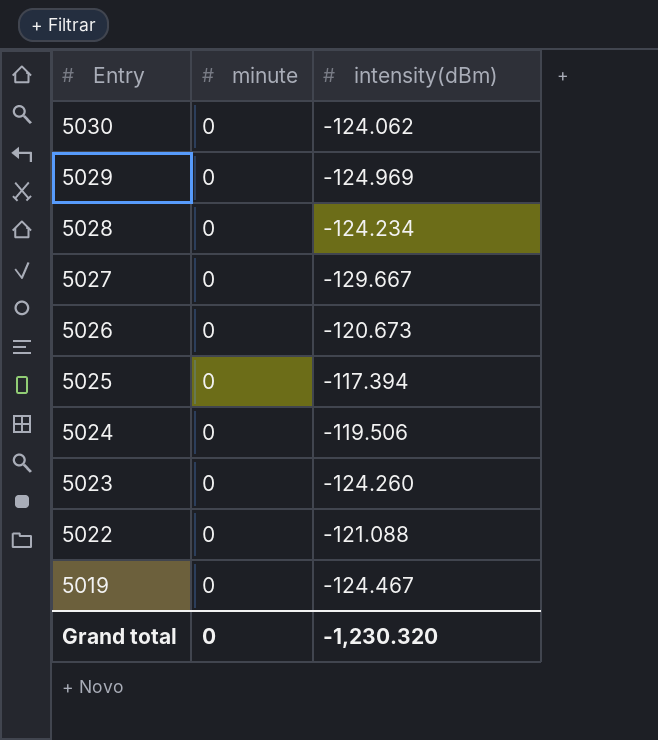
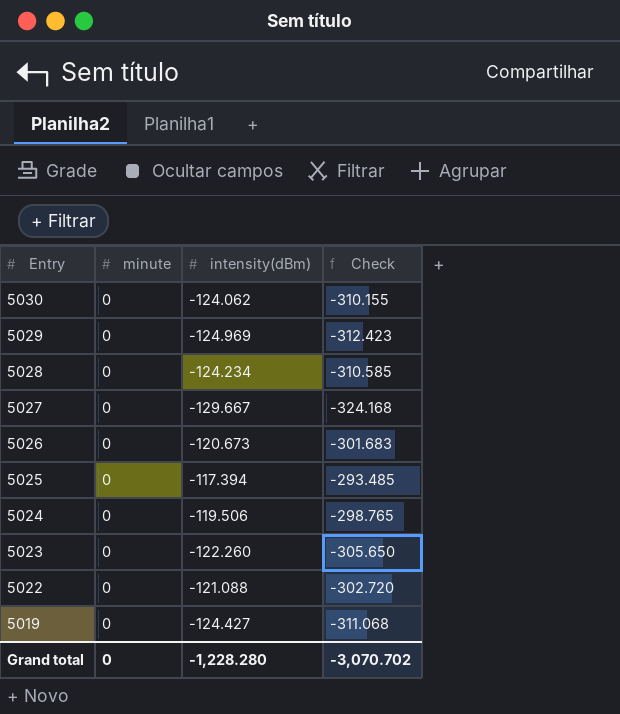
column Check | formula: none -> [intensity(dBm)] * 2.5
5023 | intensity(dBm): -124.260 -> -122.260
5019 | intensity(dBm): -124.467 -> -124.427
Grand total | intensity(dBm): -1,230.320 -> -1,228.280

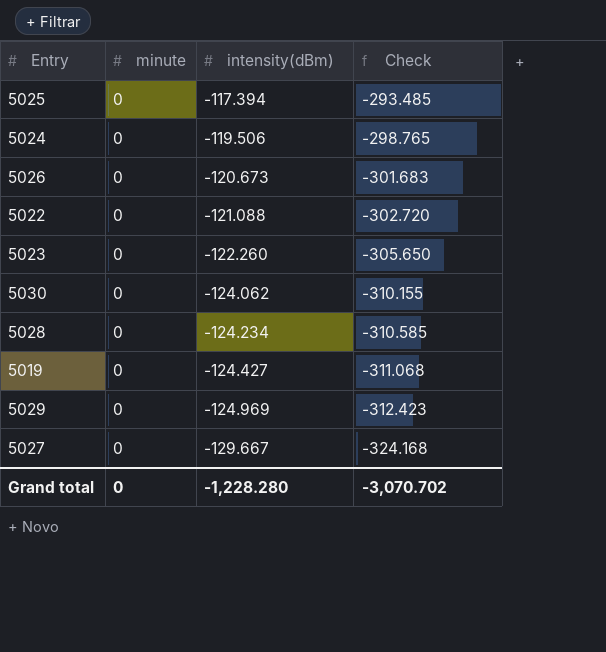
row order: Entry descending -> intensity(dBm) descending

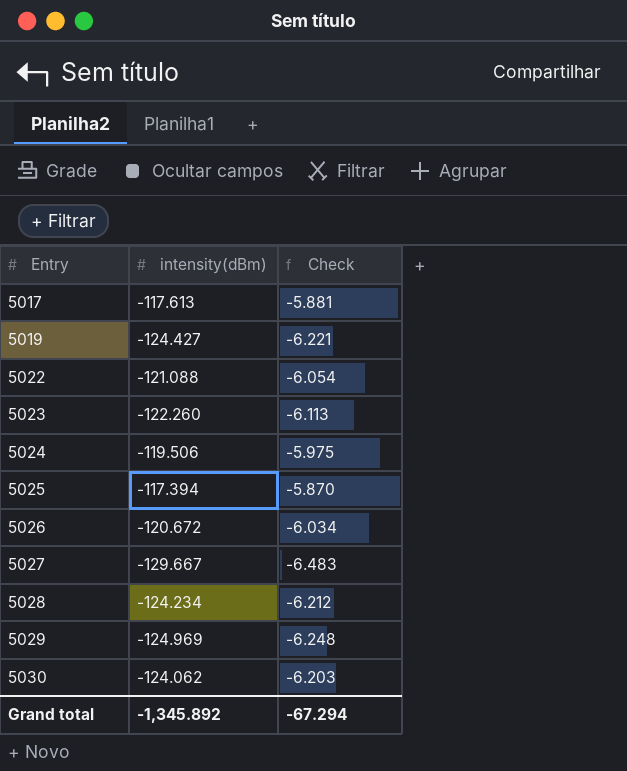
row order: intensity(dBm) descending -> Entry ascending
column minute | position: 2 -> none
column Check | formula: [intensity(dBm)] * 2.5 -> [intensity(dBm)] * 0.05
row 5017: none -> -117.613 | -5.881
5026 | intensity(dBm): -120.673 -> -120.672
Grand total | intensity(dBm): -1,228.280 -> -1,345.892
Grand total | Check: -3,070.702 -> -67.294

